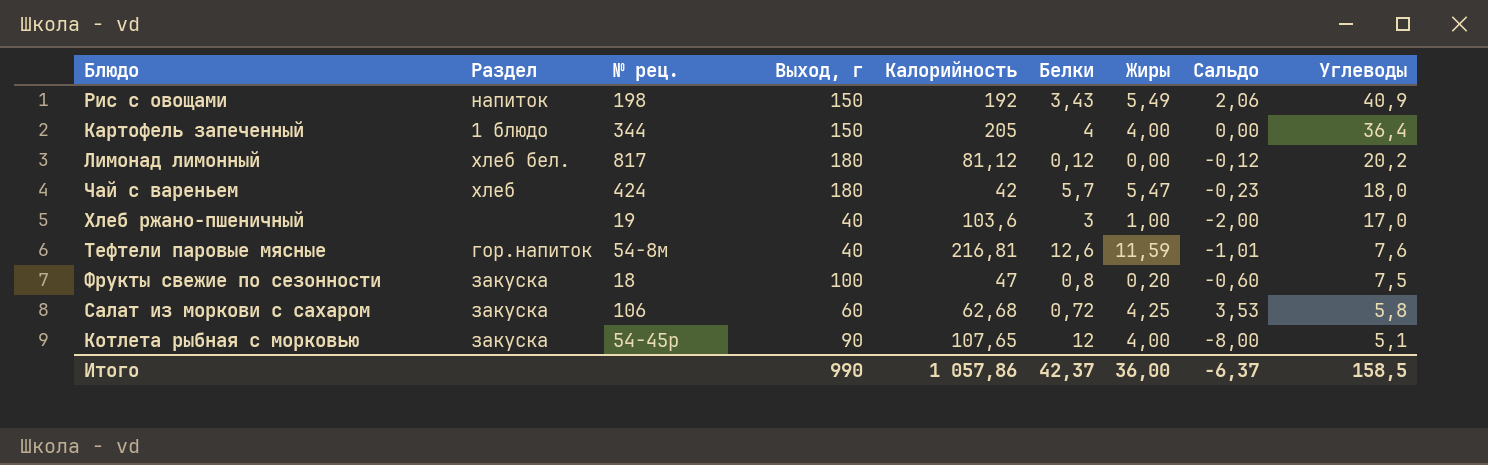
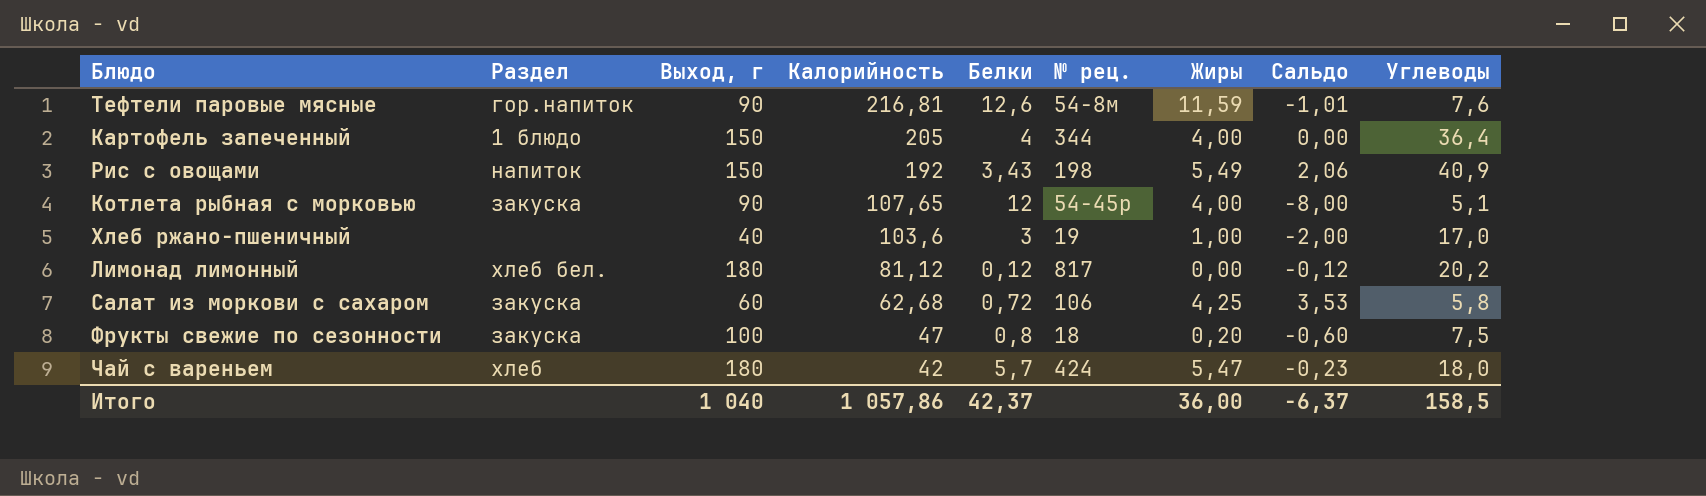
row order: Углеводы descending -> Калорийность descending
column № рец. | position: 3 -> 6
Тефтели паровые мясные | Выход, г: 40 -> 90
Итого | Выход, г: 990 -> 1 040

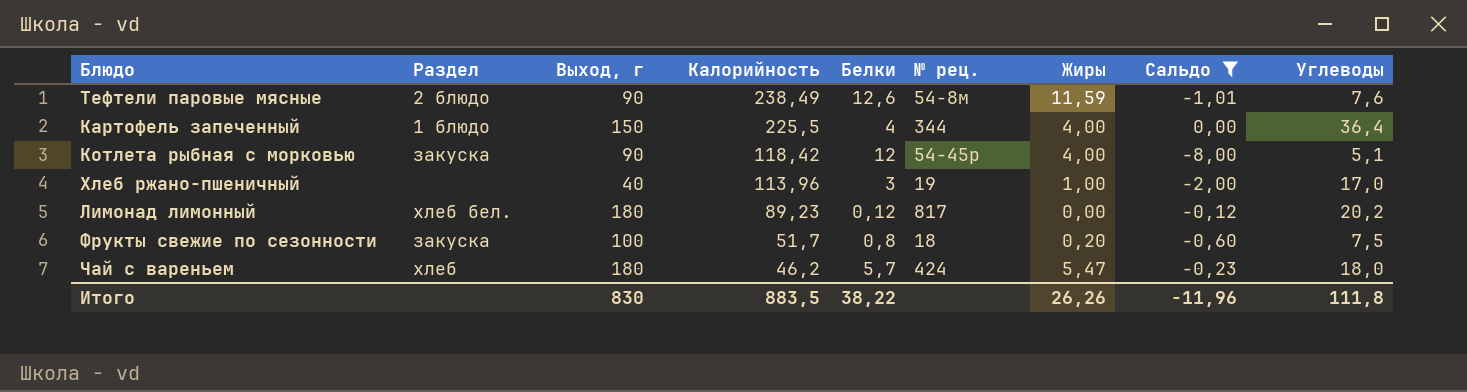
filter: none -> Сальдо <= 0,00
Тефтели паровые мясные | Раздел: гор.напиток -> 2 блюдо
Тефтели паровые мясные | Калорийность: 216,81 -> 238,49
Картофель запеченный | Калорийность: 205 -> 225,5
Котлета рыбная с морковью | Калорийность: 107,65 -> 118,42
Хлеб ржано-пшеничный | Калорийность: 103,6 -> 113,96
Лимонад лимонный | Калорийность: 81,12 -> 89,23
Фрукты свежие по сезонности | Калорийность: 47 -> 51,7
Чай с вареньем | Калорийность: 42 -> 46,2
Итого | Выход, г: 1 040 -> 830
Итого | Калорийность: 1 057,86 -> 883,5
Итого | Белки: 42,37 -> 38,22
Итого | Жиры: 36,00 -> 26,26
Итого | Сальдо: -6,37 -> -11,96
Итого | Углеводы: 158,5 -> 111,8

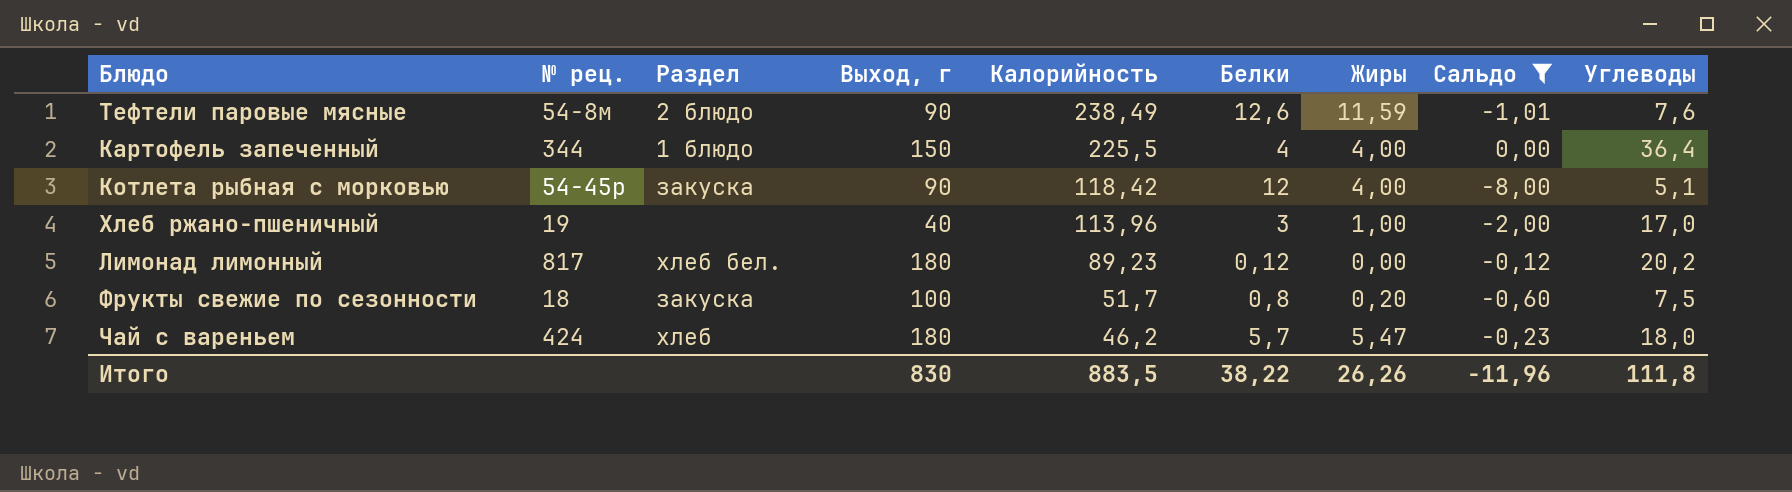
column № рец. | position: 6 -> 2

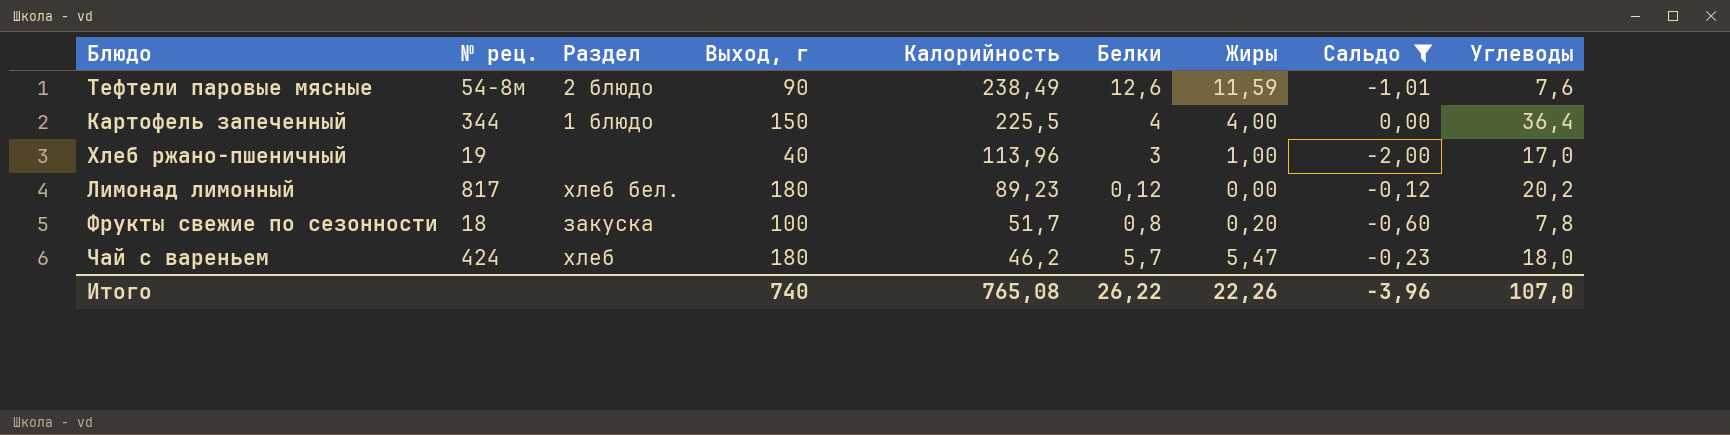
row Котлета рыбная с морковью: 54-45р | закуска | 90 | 118,42 | 12 | 4,00 | -8,00 | 5,1 -> none
Фрукты свежие по сезонности | Углеводы: 7,5 -> 7,8
Итого | Выход, г: 830 -> 740
Итого | Калорийность: 883,5 -> 765,08
Итого | Белки: 38,22 -> 26,22
Итого | Жиры: 26,26 -> 22,26
Итого | Сальдо: -11,96 -> -3,96
Итого | Углеводы: 111,8 -> 107,0

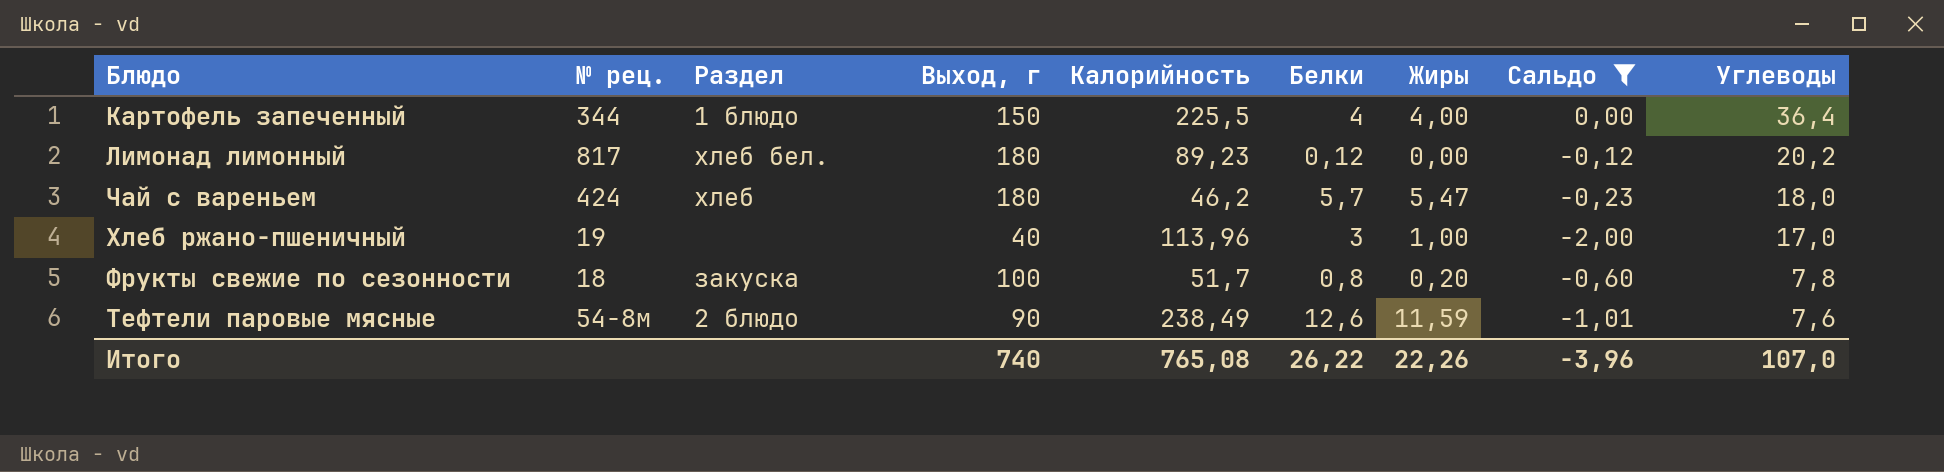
row order: Калорийность descending -> Углеводы descending

